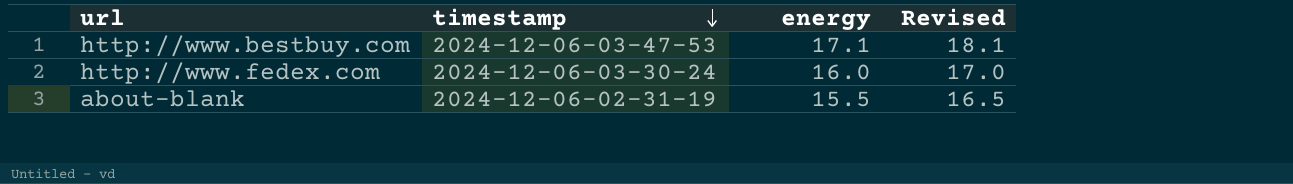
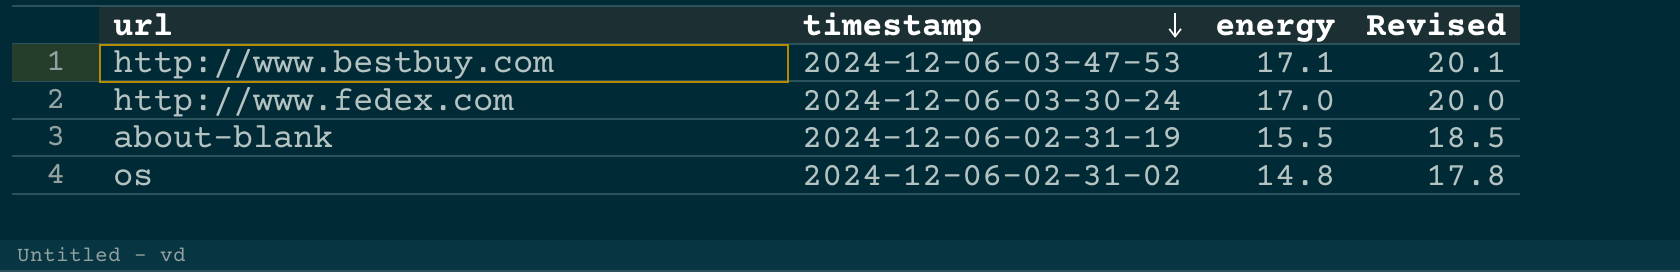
column Revised | formula: [energy] + 1 -> [energy] + 3
http://www.fedex.com | energy: 16.0 -> 17.0
row os: none -> 2024-12-06-02-31-02 | 14.8 | 17.8

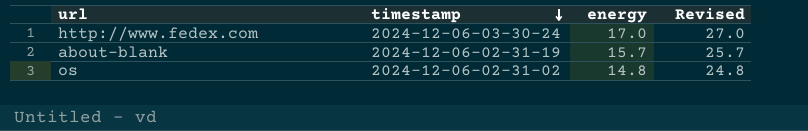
column Revised | formula: [energy] + 3 -> [energy] + 10
row http://www.bestbuy.com: 2024-12-06-03-47-53 | 17.1 | 20.1 -> none
about-blank | energy: 15.5 -> 15.7

